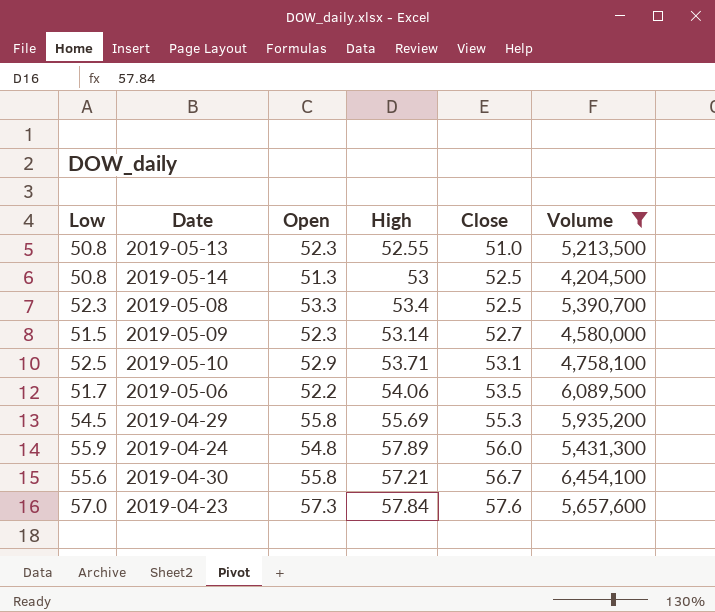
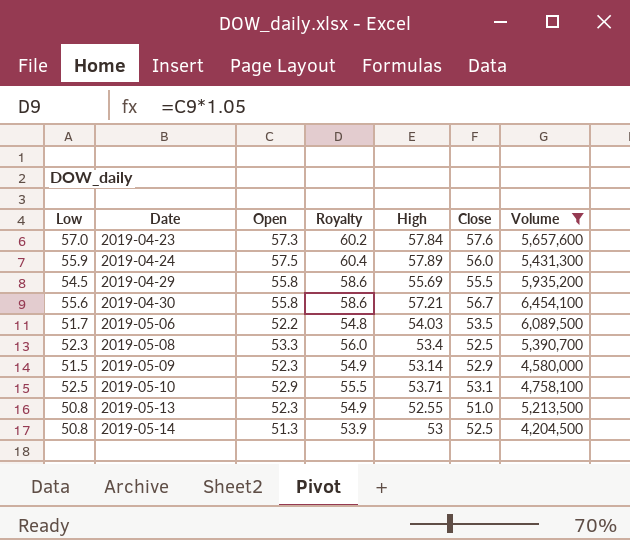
row order: Close ascending -> Date ascending
column Royalty | formula: none -> [Open] * 1.05
2019-04-24 | Open: 54.8 -> 57.5
2019-04-29 | Close: 55.3 -> 55.5
2019-05-06 | High: 54.06 -> 54.03
2019-05-09 | Close: 52.7 -> 52.9

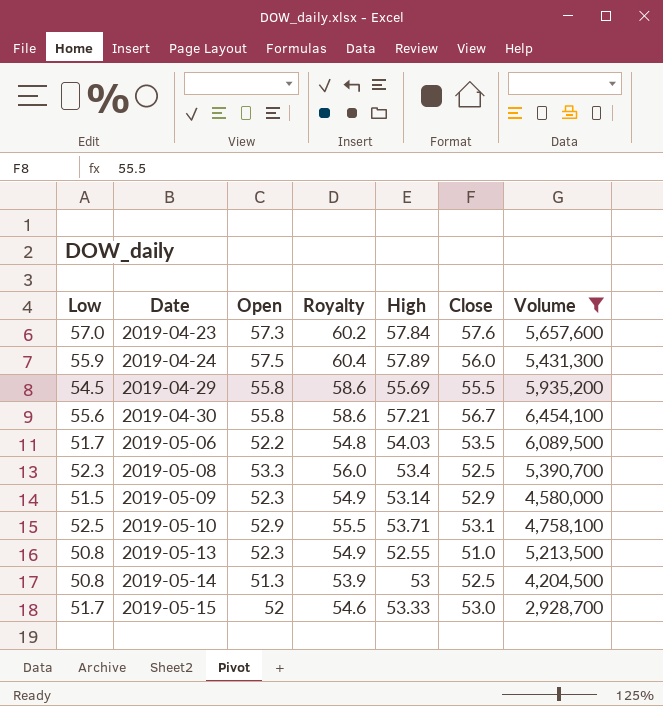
row 2019-05-15: none -> 51.7 | 52 | 54.6 | 53.33 | 53.0 | 2,928,700

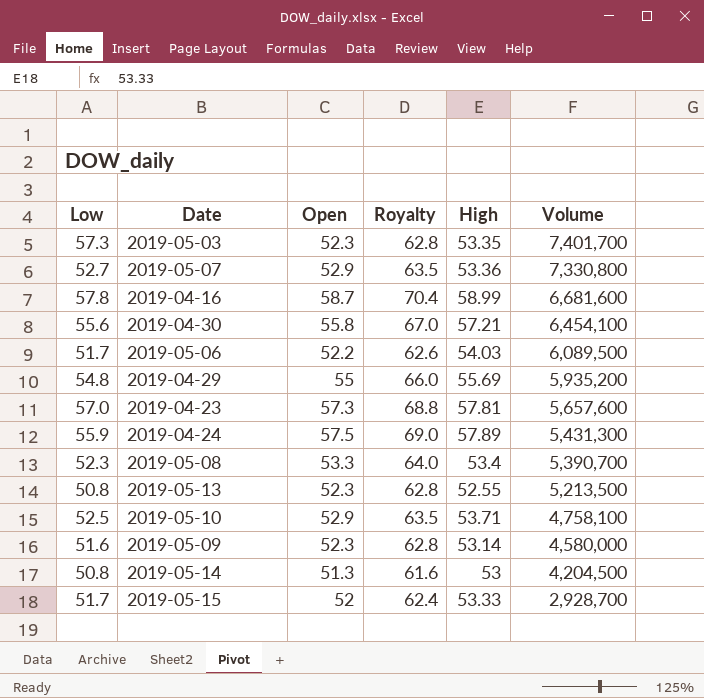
filter: Volume <= 6,454,100 -> none
row order: Date ascending -> Volume descending
column Close | position: 6 -> none
column Royalty | formula: [Open] * 1.05 -> [Open] * 1.2
2019-04-29 | Low: 54.5 -> 54.8
2019-04-29 | Open: 55.8 -> 55
2019-04-23 | High: 57.84 -> 57.81
2019-05-09 | Low: 51.5 -> 51.6

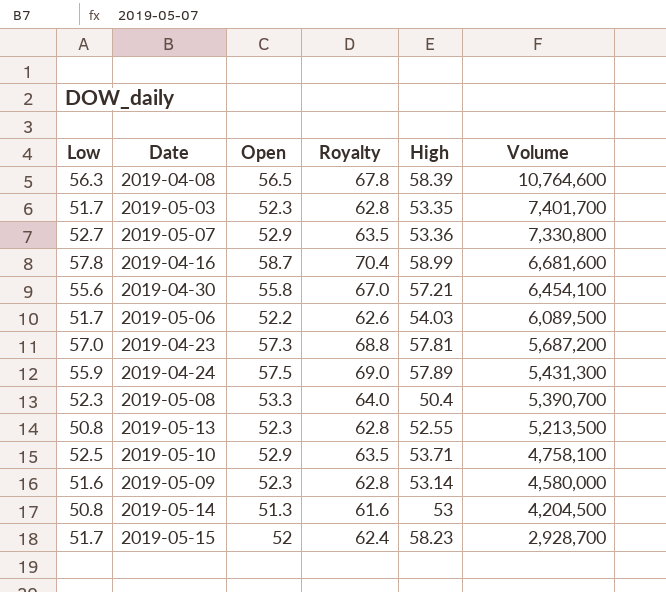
row 2019-04-29: 54.8 | 55 | 66.0 | 55.69 | 5,935,200 -> none
row 2019-04-08: none -> 56.3 | 56.5 | 67.8 | 58.39 | 10,764,600
2019-05-03 | Low: 57.3 -> 51.7
2019-04-23 | Volume: 5,657,600 -> 5,687,200
2019-05-08 | High: 53.4 -> 50.4
2019-05-15 | High: 53.33 -> 58.23

